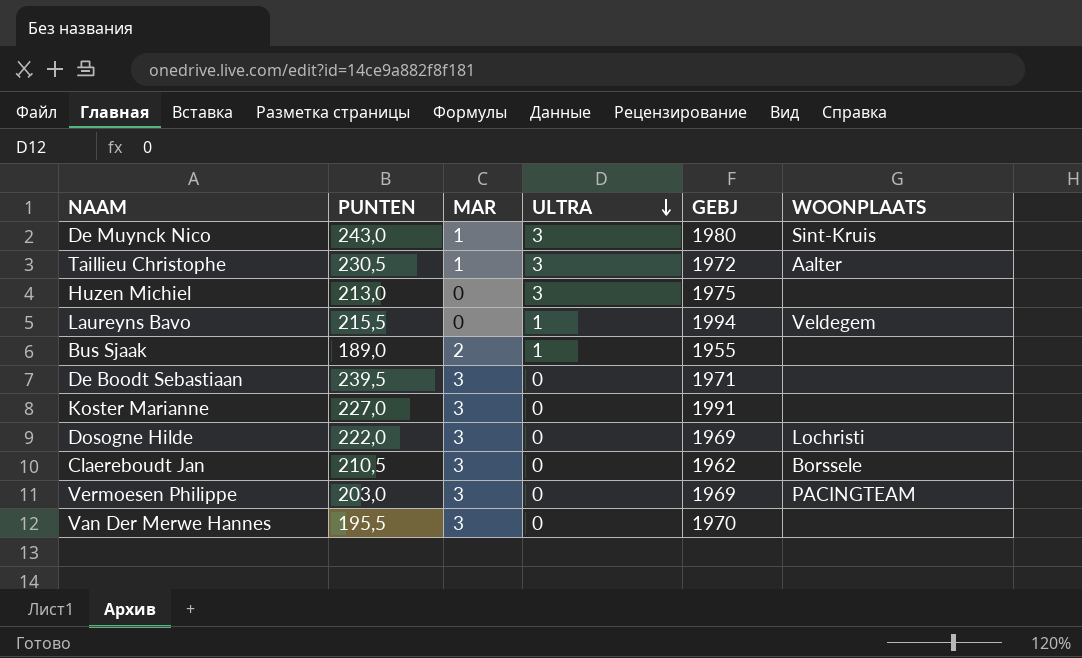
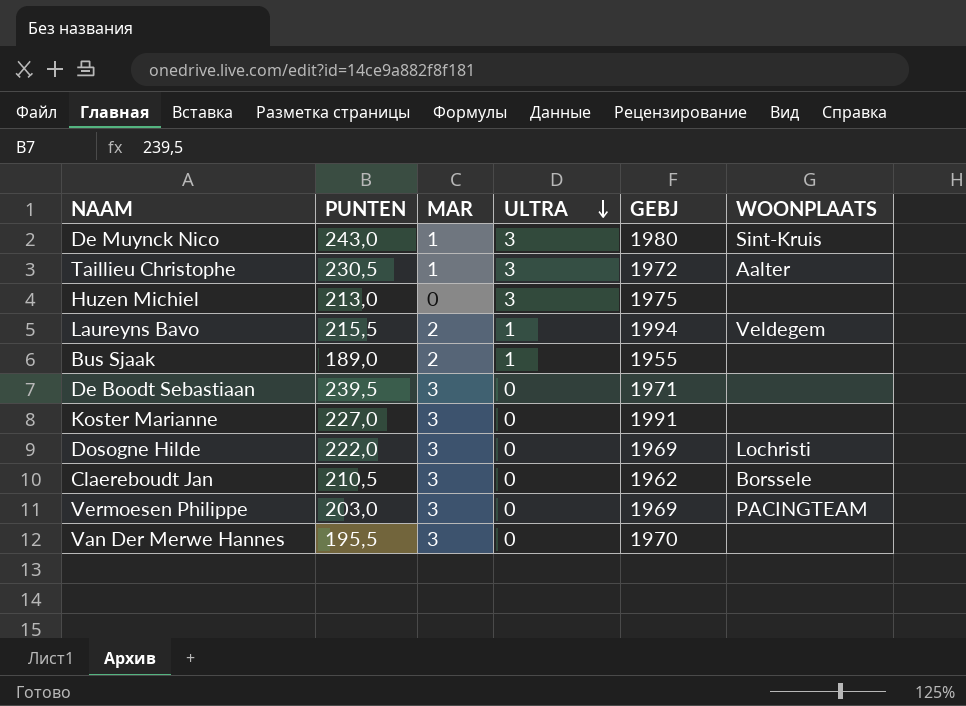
Laureyns Bavo | MAR: 0 -> 2

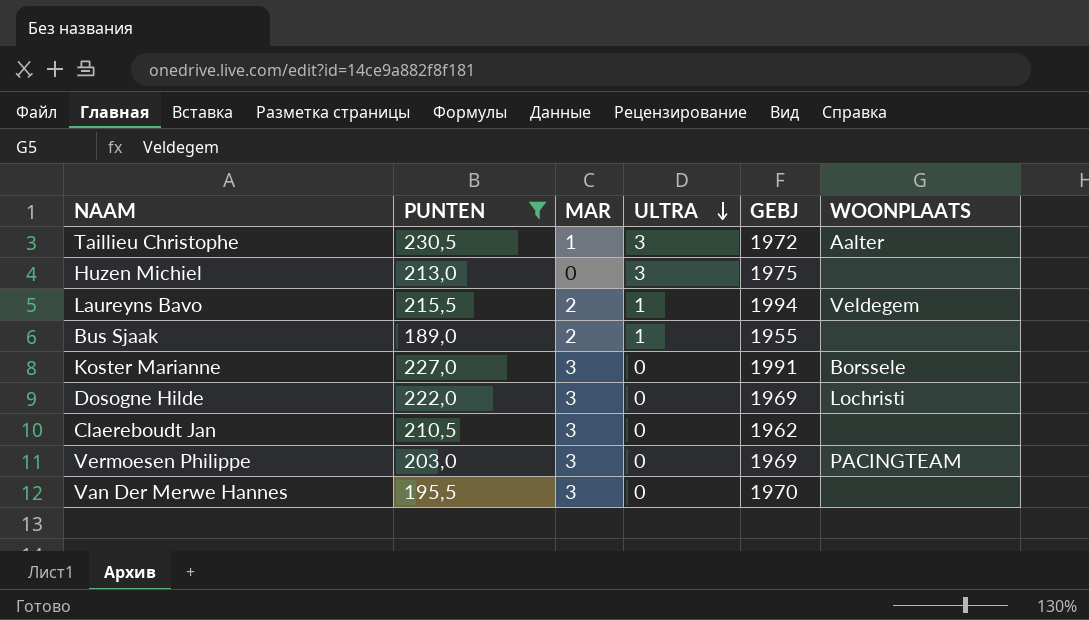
filter: none -> PUNTEN <= 230,5
Koster Marianne | WOONPLAATS: none -> Borssele
Claereboudt Jan | WOONPLAATS: Borssele -> none

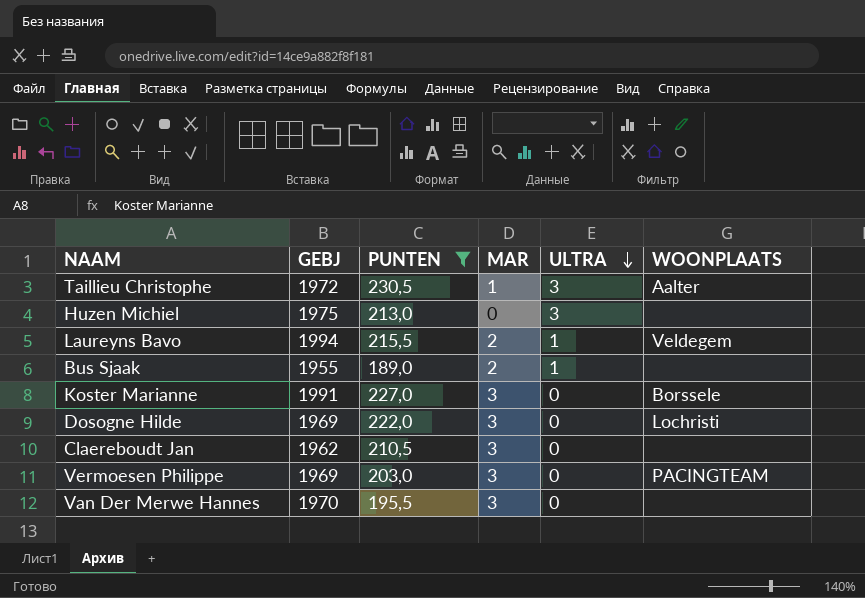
column GEBJ | position: 5 -> 2

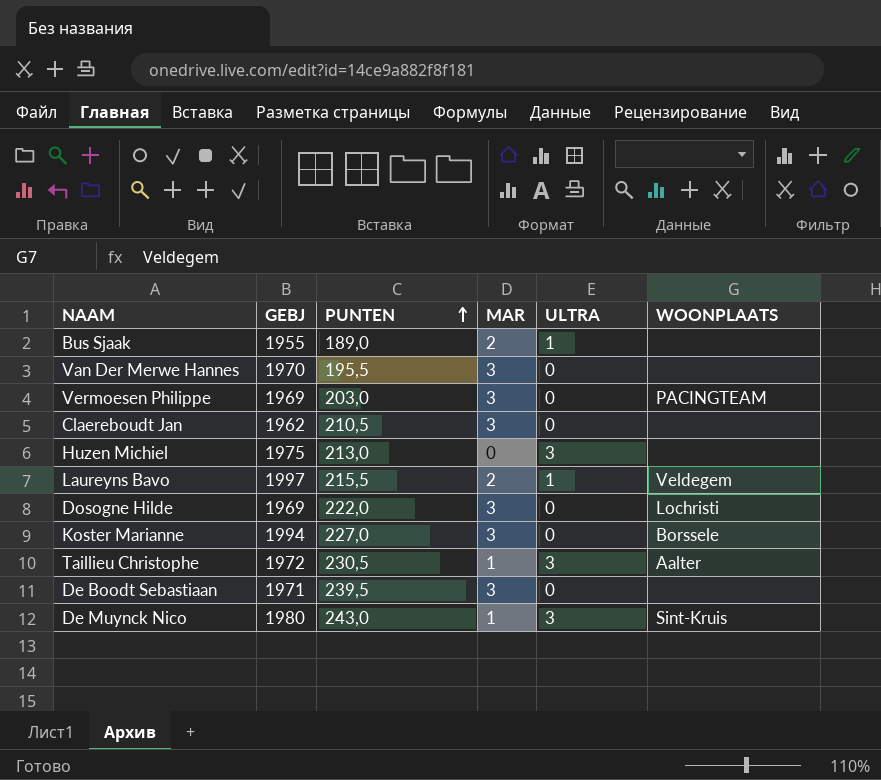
filter: PUNTEN <= 230,5 -> none
row order: ULTRA descending -> PUNTEN ascending
Laureyns Bavo | GEBJ: 1994 -> 1997
Koster Marianne | GEBJ: 1991 -> 1994

